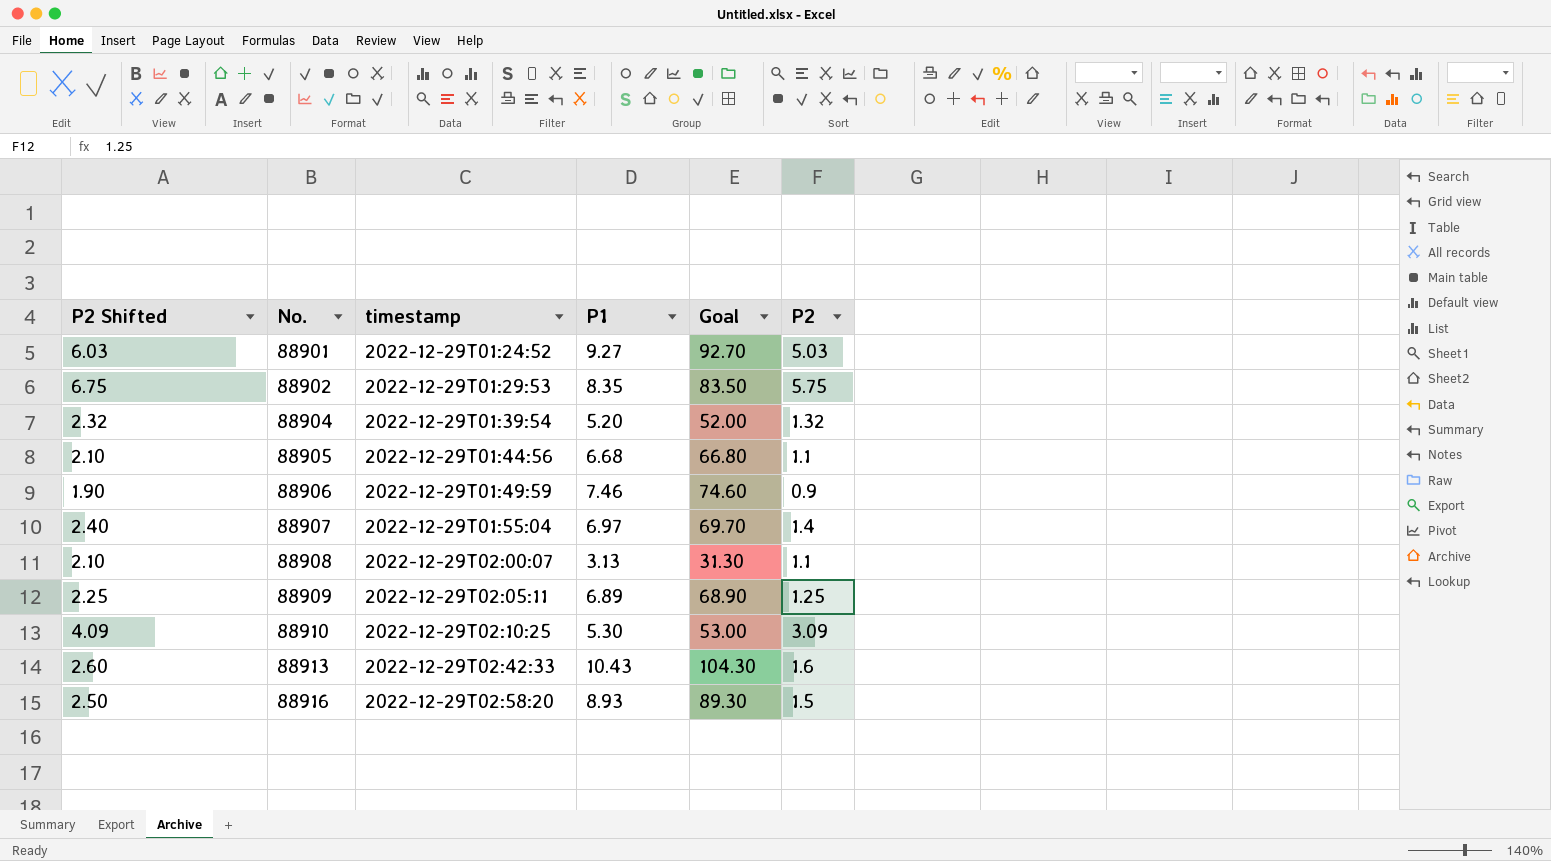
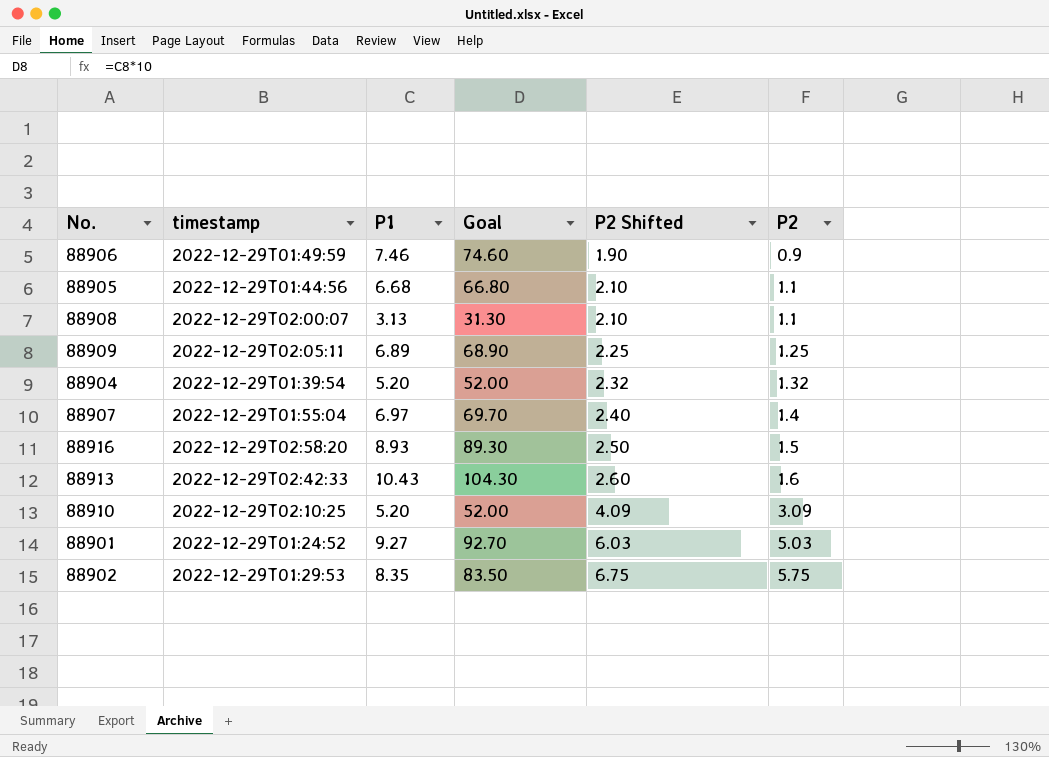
row order: No. ascending -> P2 Shifted ascending
column P2 Shifted | position: 1 -> 5
88910 | P1: 5.30 -> 5.20
88910 | Goal: 53.00 -> 52.00

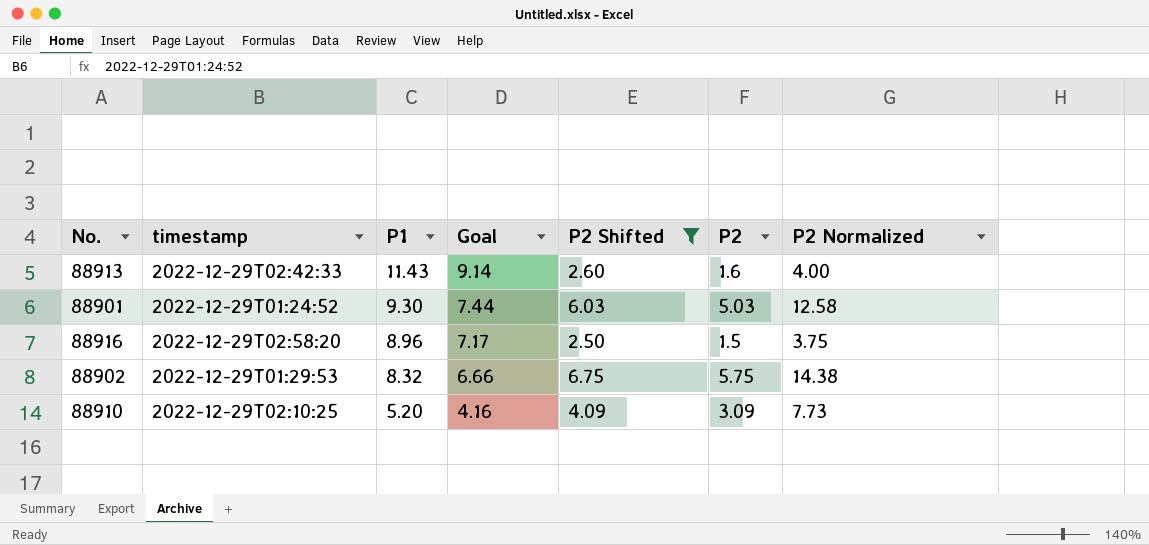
filter: none -> P2 Shifted >= 2.50
row order: P2 Shifted ascending -> P1 descending
column Goal | formula: [P1] * 10 -> [P1] * 0.8
column P2 Normalized | formula: none -> [P2] * 2.5
88913 | P1: 10.43 -> 11.43
88901 | P1: 9.27 -> 9.30
88916 | P1: 8.93 -> 8.96
88902 | P1: 8.35 -> 8.32

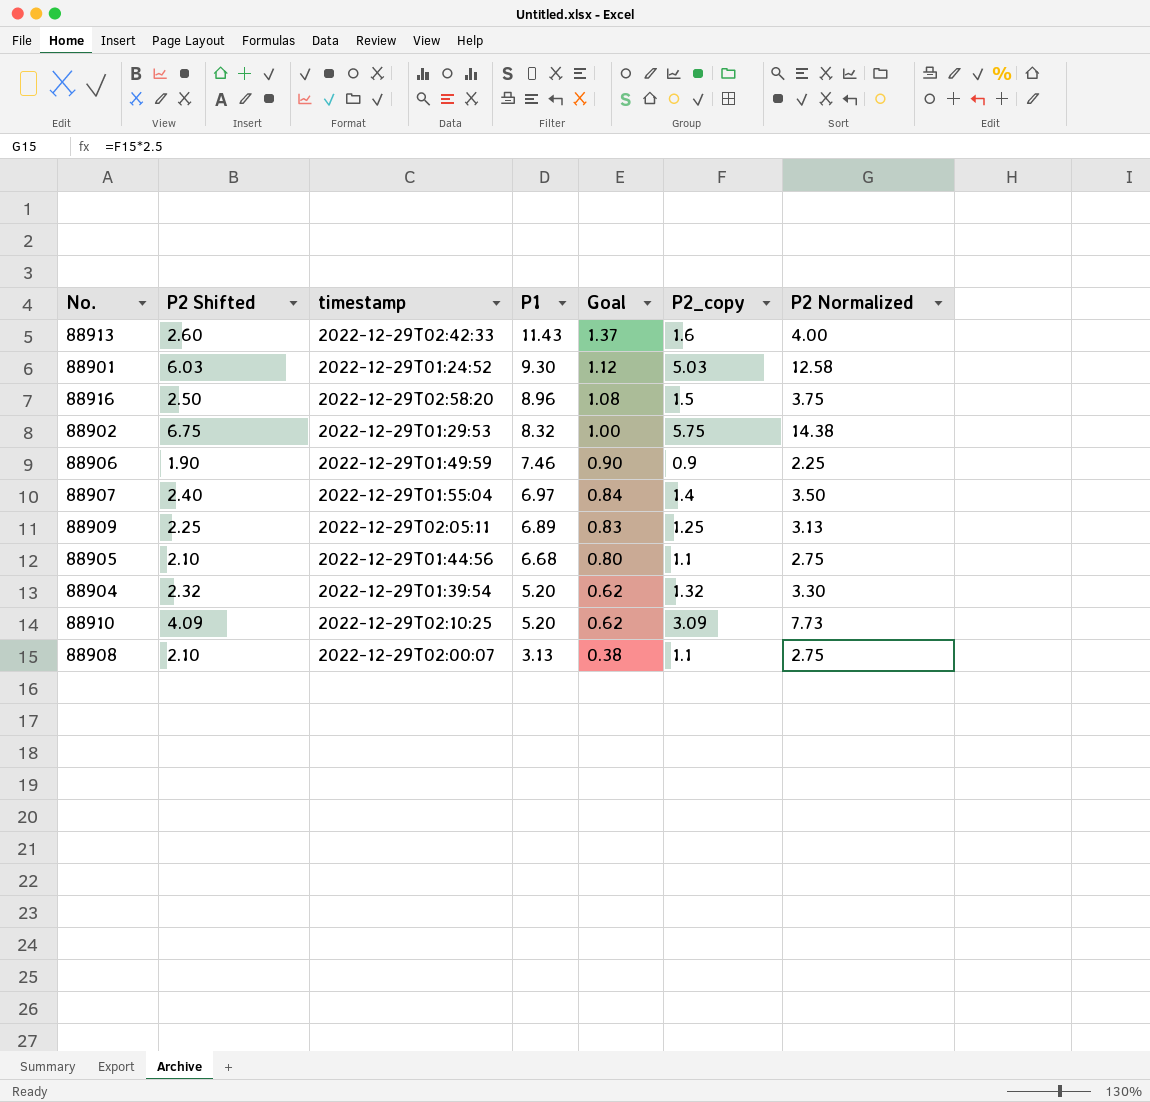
filter: P2 Shifted >= 2.50 -> none
column P2 Shifted | position: 5 -> 2
column Goal | formula: [P1] * 0.8 -> [P1] * 0.12
column name: P2 -> P2_copy

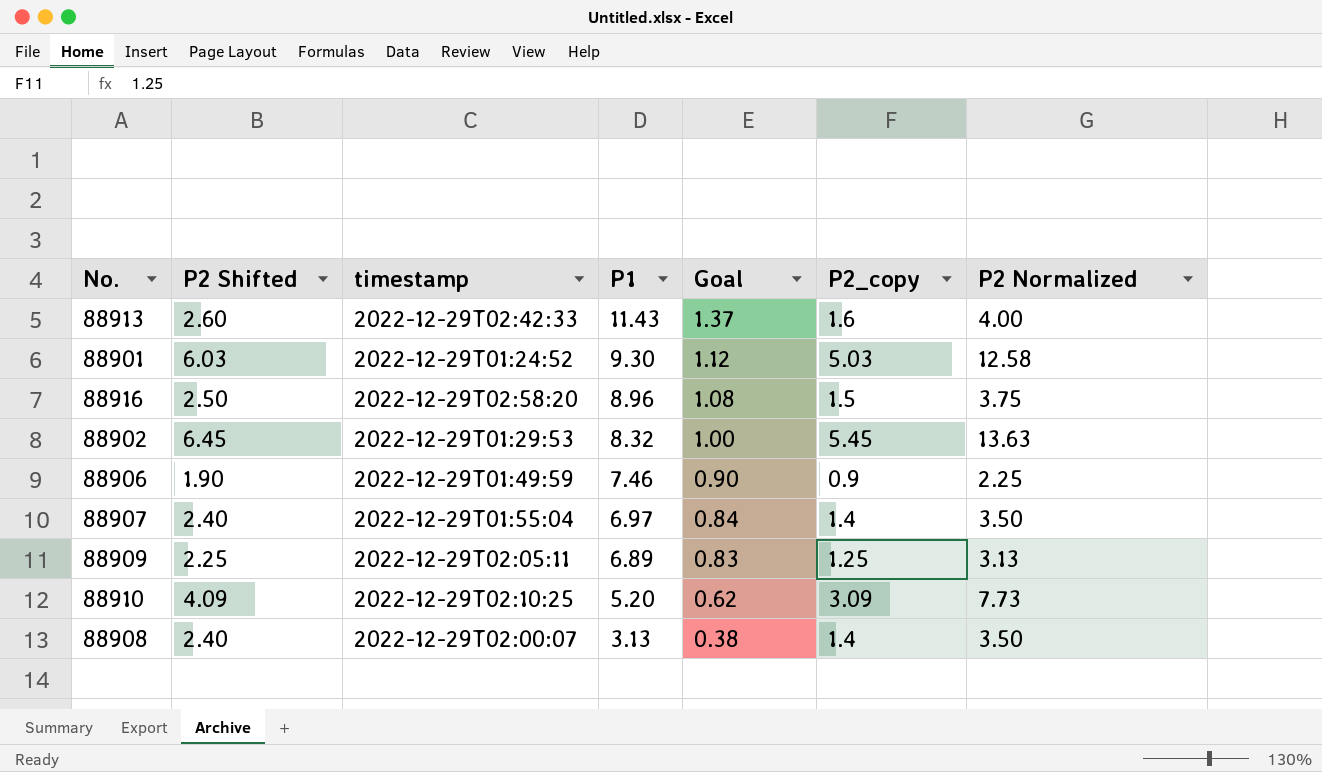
row 88905: 2.10 | 2022-12-29T01:44:56 | 6.68 | 0.80 | 1.1 | 2.75 -> none
row 88904: 2.32 | 2022-12-29T01:39:54 | 5.20 | 0.62 | 1.32 | 3.30 -> none
88902 | P2 Shifted: 6.75 -> 6.45
88902 | P2_copy: 5.75 -> 5.45
88902 | P2 Normalized: 14.38 -> 13.63
88908 | P2 Shifted: 2.10 -> 2.40
88908 | P2_copy: 1.1 -> 1.4
88908 | P2 Normalized: 2.75 -> 3.50

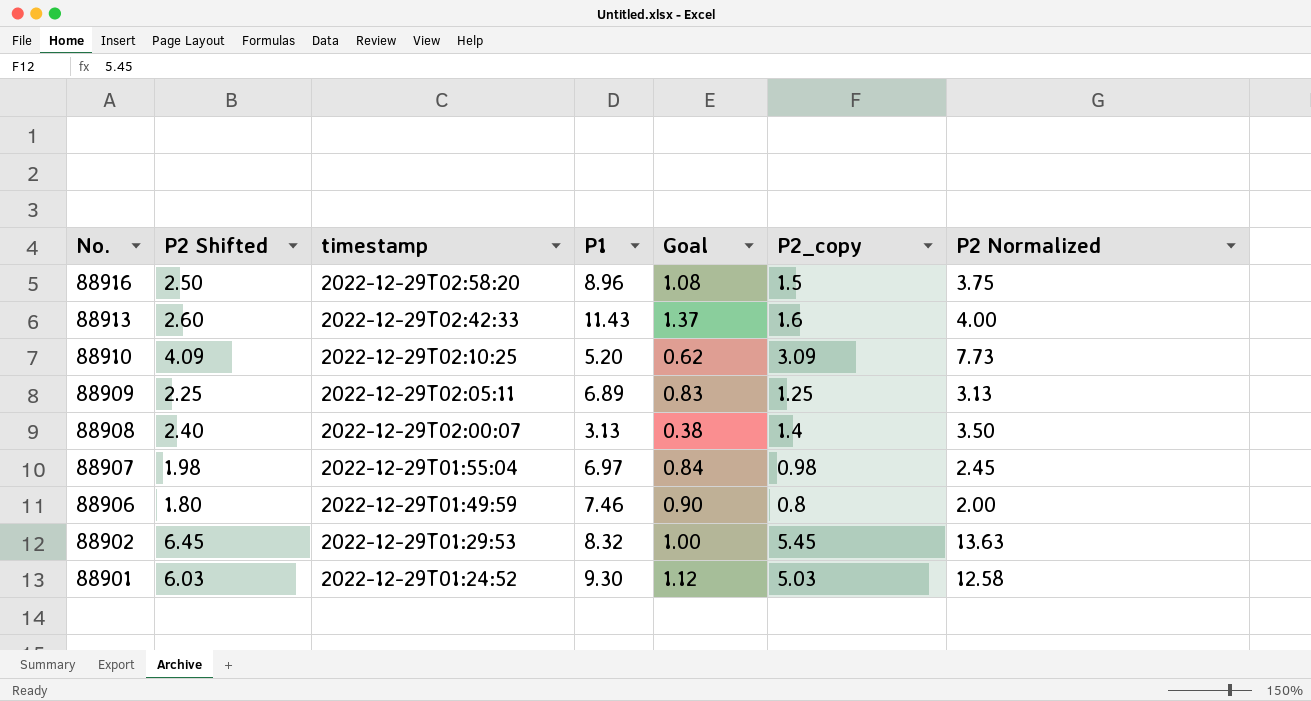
row order: P1 descending -> No. descending
88907 | P2 Shifted: 2.40 -> 1.98
88907 | P2_copy: 1.4 -> 0.98
88907 | P2 Normalized: 3.50 -> 2.45
88906 | P2 Shifted: 1.90 -> 1.80
88906 | P2_copy: 0.9 -> 0.8
88906 | P2 Normalized: 2.25 -> 2.00

